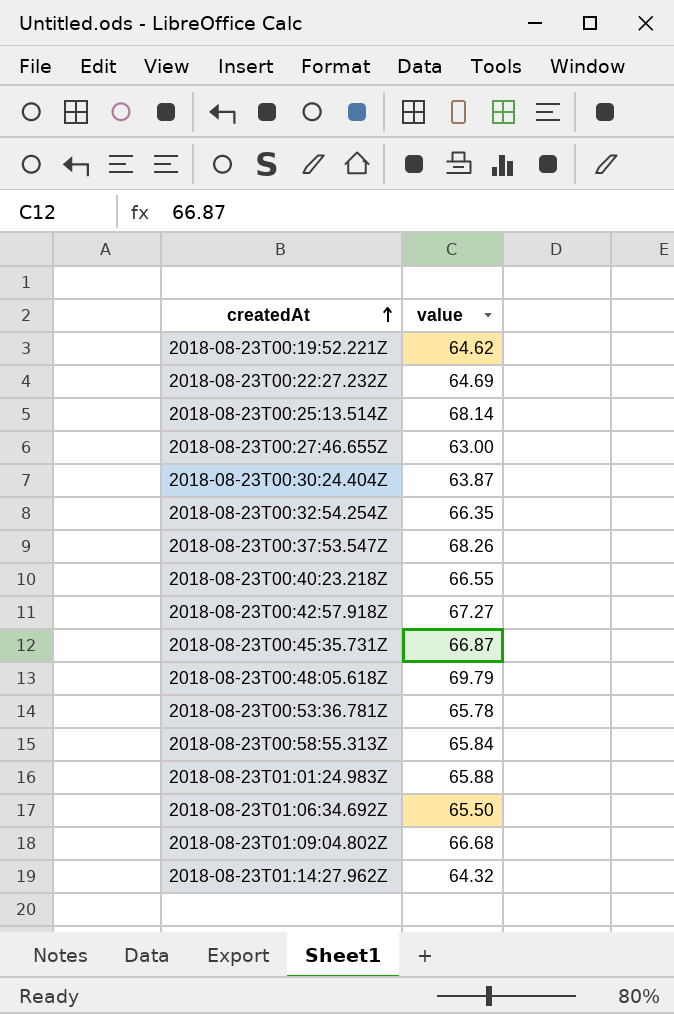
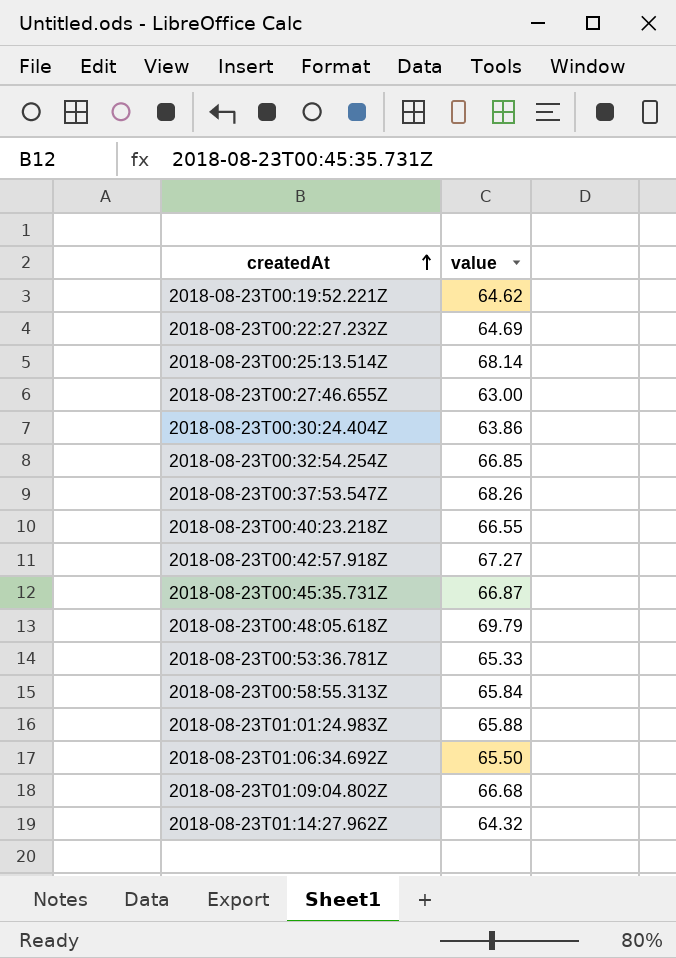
2018-08-23T00:30:24.404Z | value: 63.87 -> 63.86
2018-08-23T00:32:54.254Z | value: 66.35 -> 66.85
2018-08-23T00:53:36.781Z | value: 65.78 -> 65.33

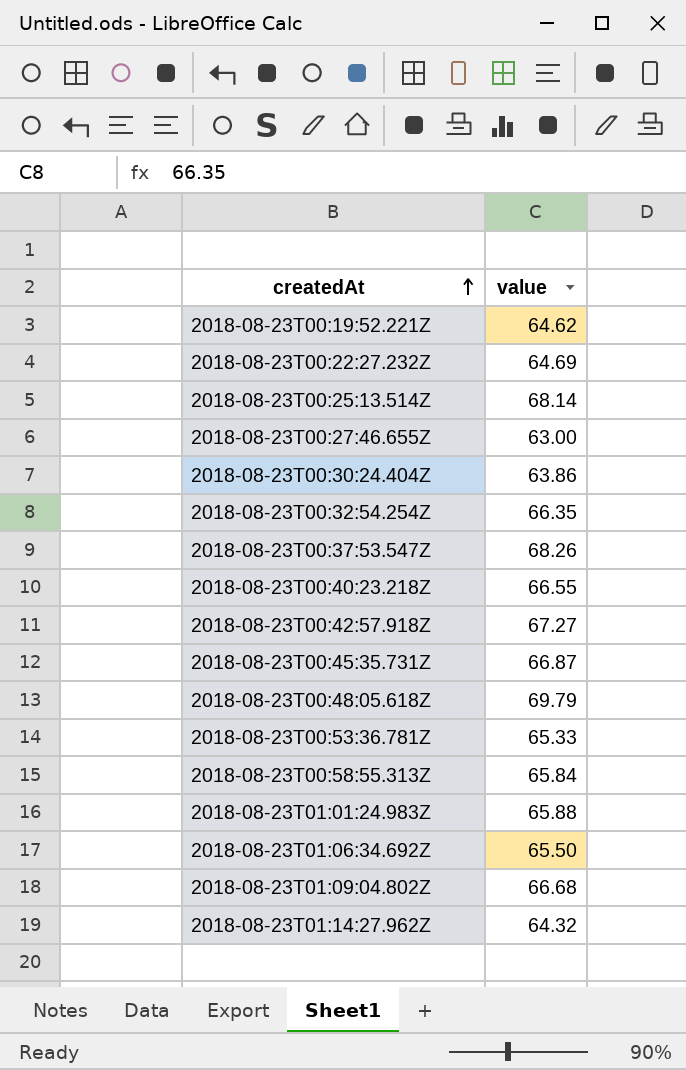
2018-08-23T00:32:54.254Z | value: 66.85 -> 66.35

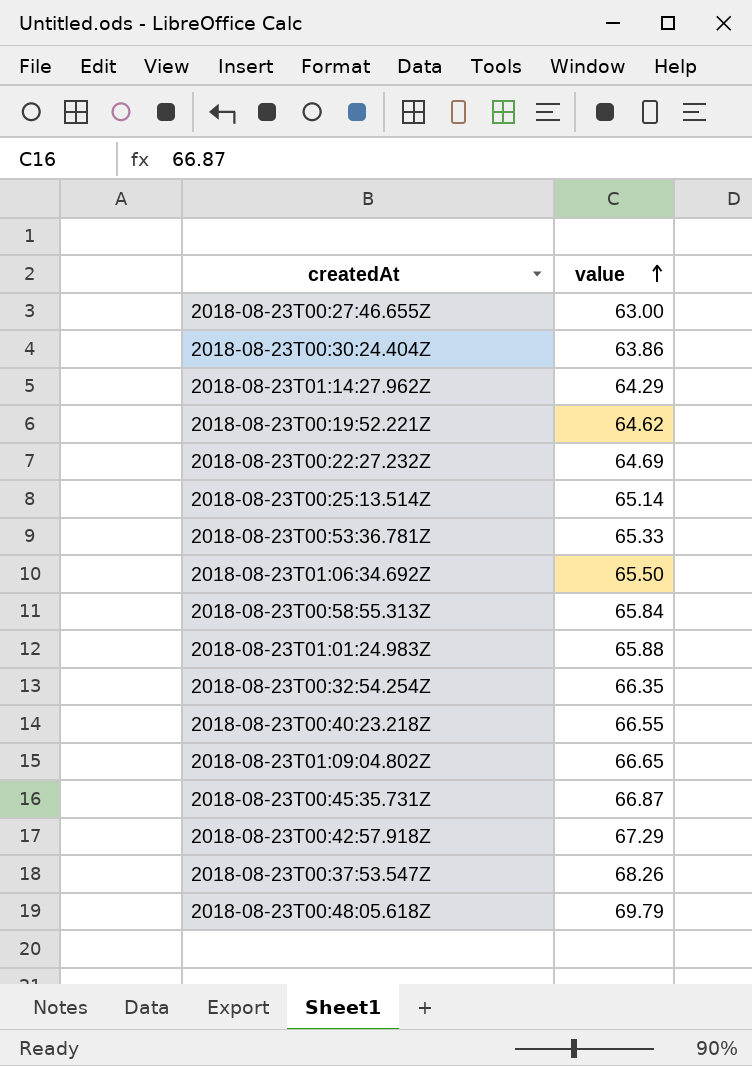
row order: createdAt ascending -> value ascending
2018-08-23T01:14:27.962Z | value: 64.32 -> 64.29
2018-08-23T00:25:13.514Z | value: 68.14 -> 65.14
2018-08-23T01:09:04.802Z | value: 66.68 -> 66.65
2018-08-23T00:42:57.918Z | value: 67.27 -> 67.29

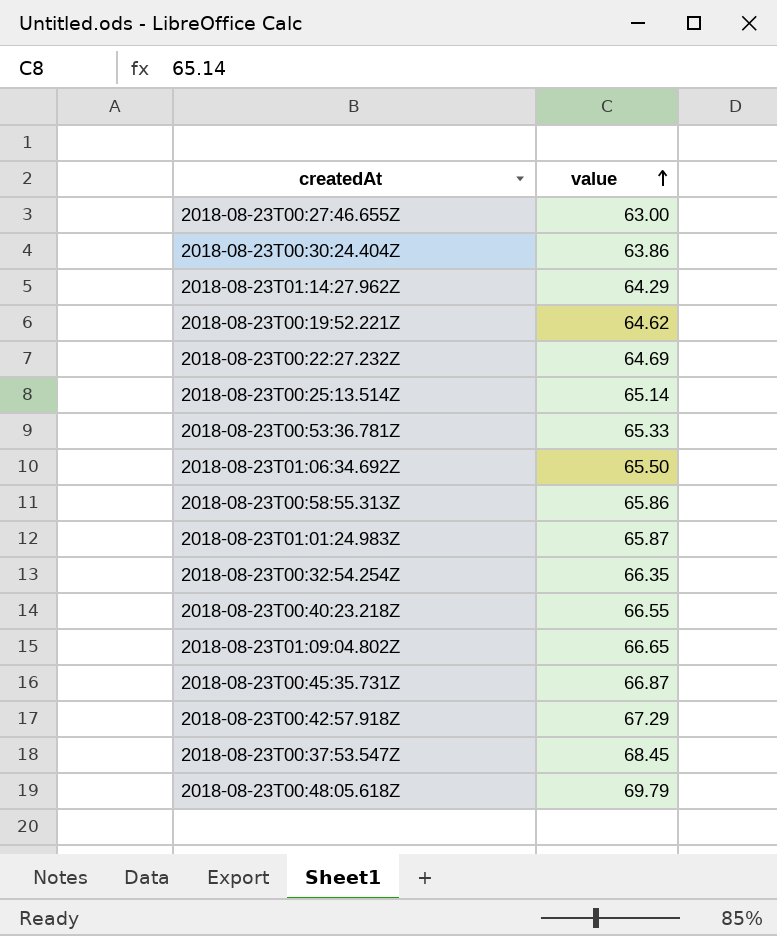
2018-08-23T00:58:55.313Z | value: 65.84 -> 65.86
2018-08-23T01:01:24.983Z | value: 65.88 -> 65.87
2018-08-23T00:37:53.547Z | value: 68.26 -> 68.45

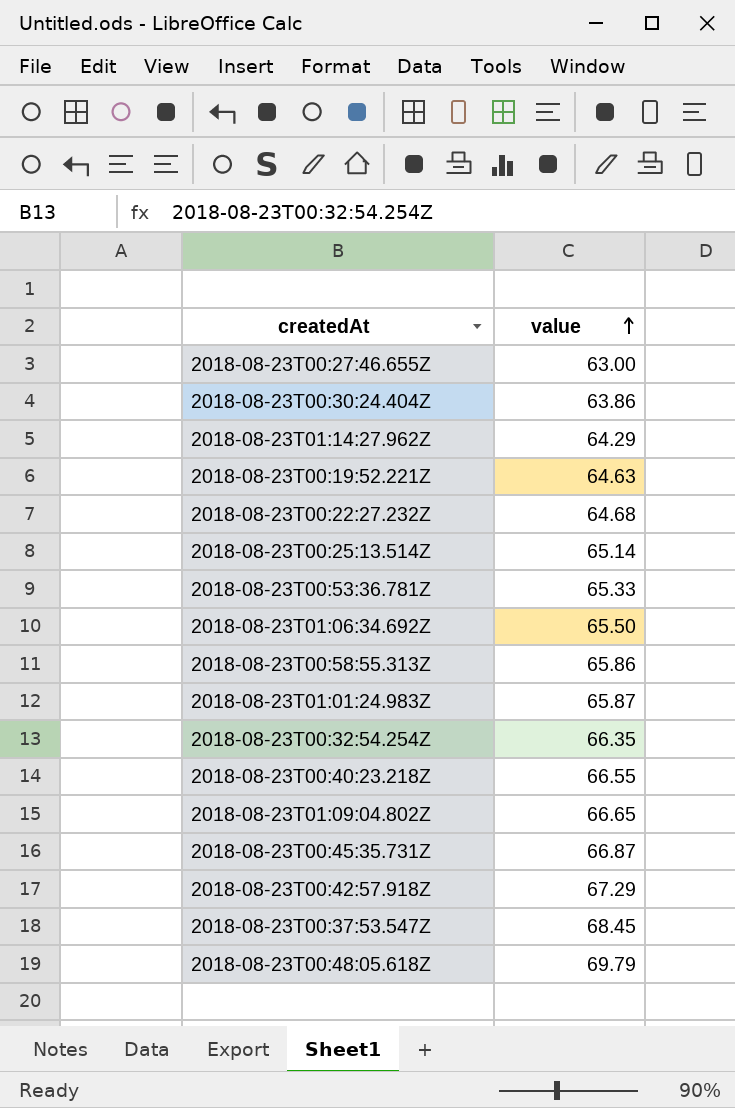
2018-08-23T00:19:52.221Z | value: 64.62 -> 64.63
2018-08-23T00:22:27.232Z | value: 64.69 -> 64.68

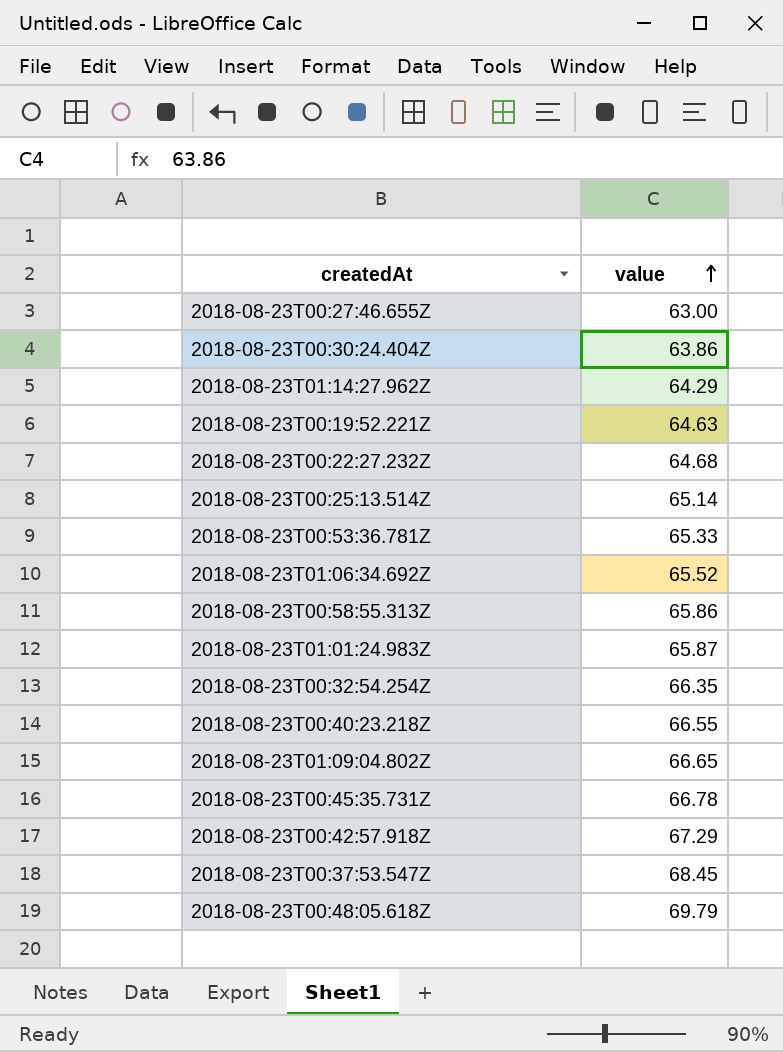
2018-08-23T01:06:34.692Z | value: 65.50 -> 65.52
2018-08-23T00:45:35.731Z | value: 66.87 -> 66.78

